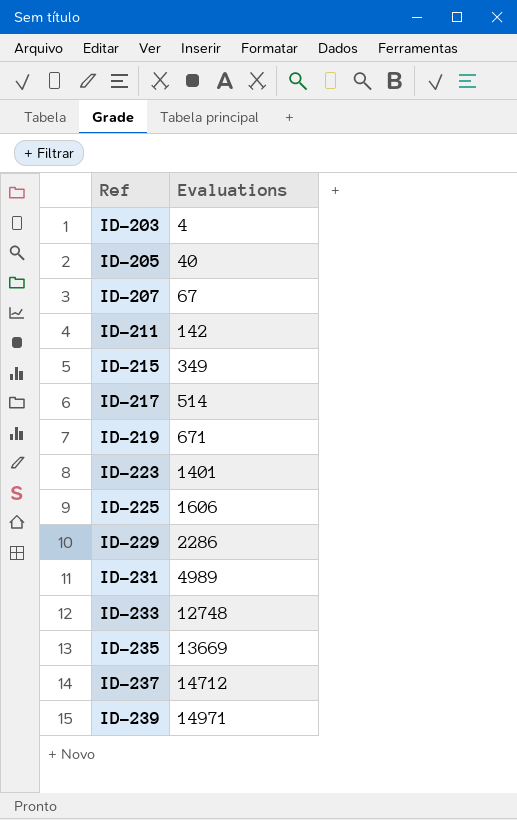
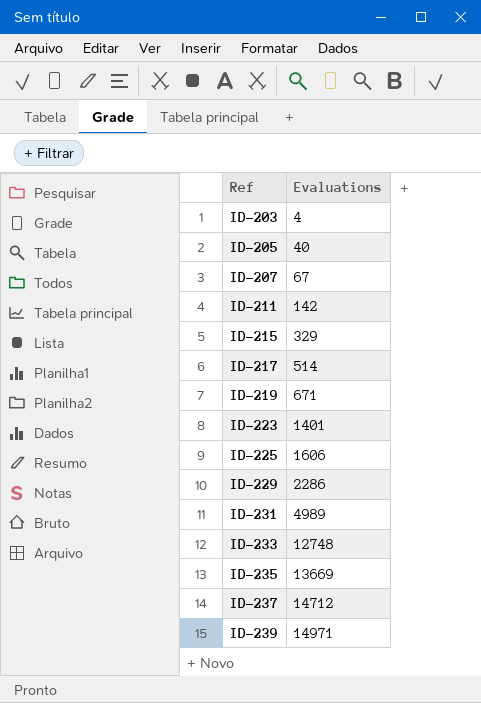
ID-215 | Evaluations: 349 -> 329

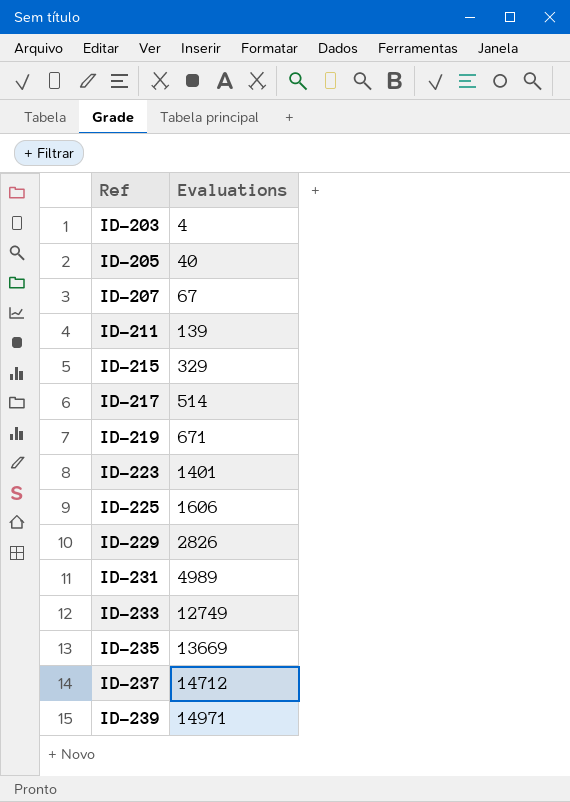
ID-211 | Evaluations: 142 -> 139
ID-229 | Evaluations: 2286 -> 2826
ID-233 | Evaluations: 12748 -> 12749

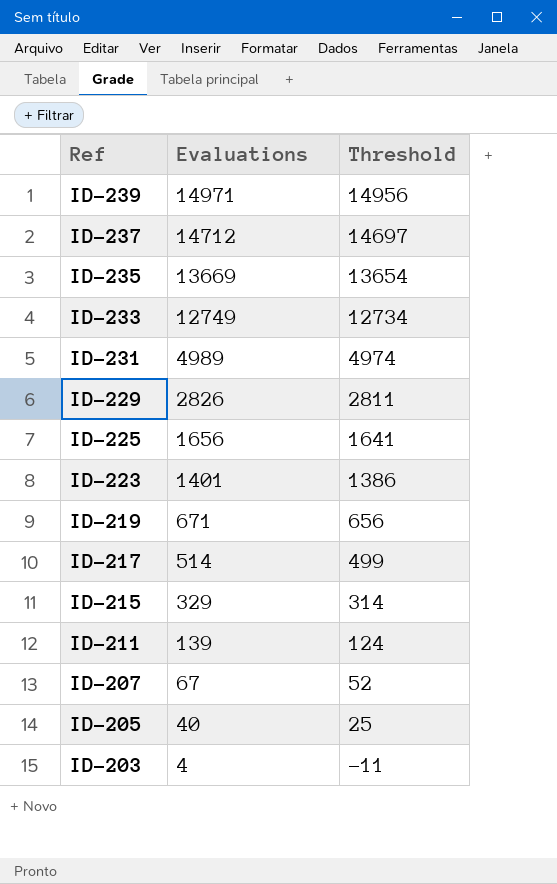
row order: Ref ascending -> Ref descending
column Threshold | formula: none -> [Evaluations] - 15
ID-225 | Evaluations: 1606 -> 1656

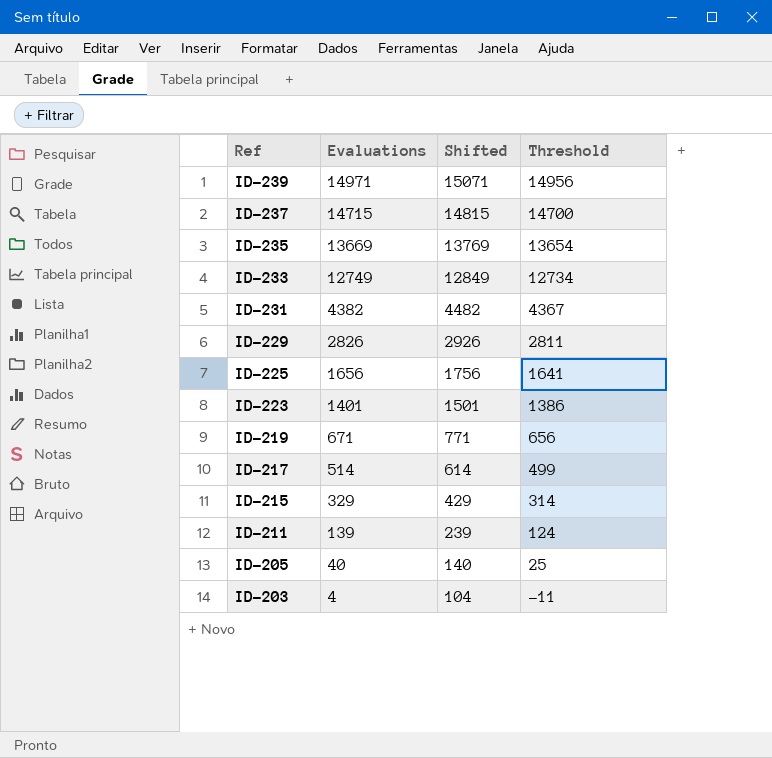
column Shifted | formula: none -> [Evaluations] + 100
row ID-207: 67 | 52 -> none
ID-237 | Evaluations: 14712 -> 14715
ID-237 | Threshold: 14697 -> 14700
ID-231 | Evaluations: 4989 -> 4382
ID-231 | Threshold: 4974 -> 4367

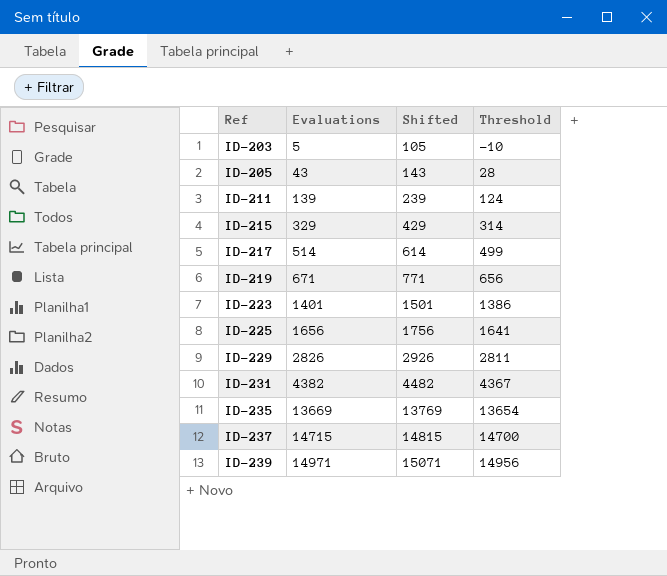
row order: Ref descending -> Ref ascending
row ID-233: 12749 | 12849 | 12734 -> none
ID-203 | Evaluations: 4 -> 5
ID-203 | Shifted: 104 -> 105
ID-203 | Threshold: -11 -> -10
ID-205 | Evaluations: 40 -> 43
ID-205 | Shifted: 140 -> 143
ID-205 | Threshold: 25 -> 28

